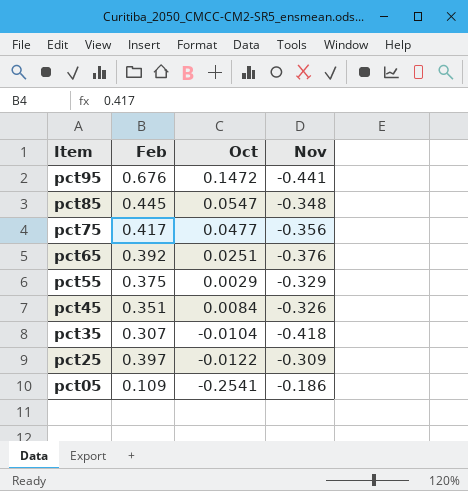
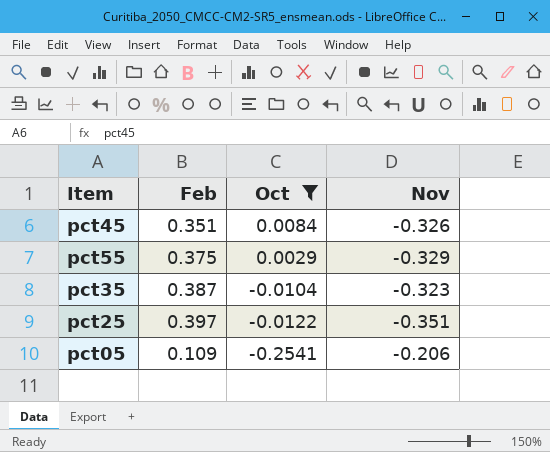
filter: none -> Oct <= 0.0084
row order: Item descending -> Oct descending
pct35 | Feb: 0.307 -> 0.387
pct35 | Nov: -0.418 -> -0.323
pct25 | Nov: -0.309 -> -0.351
pct05 | Nov: -0.186 -> -0.206

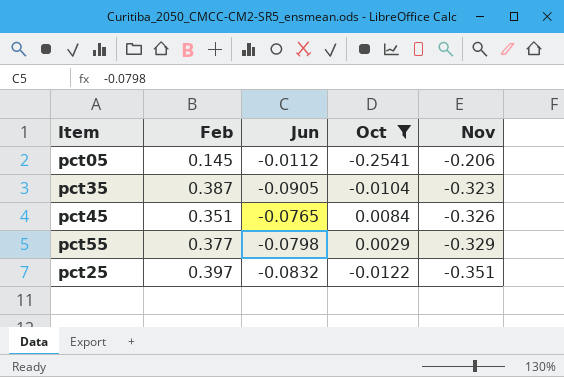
row order: Oct descending -> Nov descending
column Jun | position: none -> 3
pct05 | Feb: 0.109 -> 0.145
pct55 | Feb: 0.375 -> 0.377

